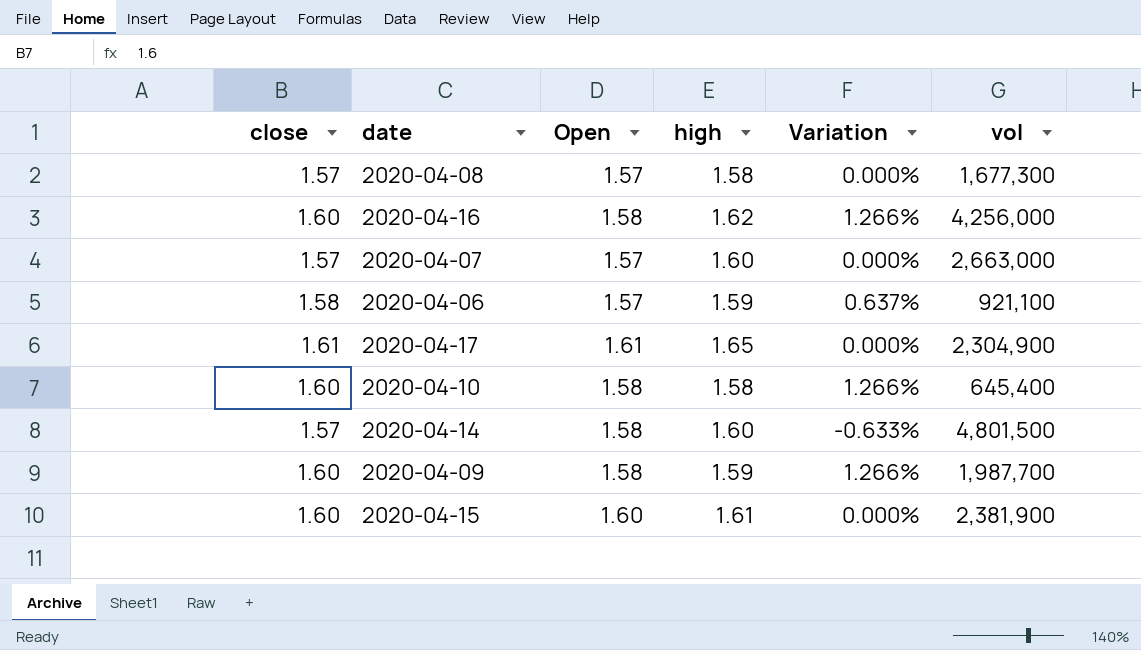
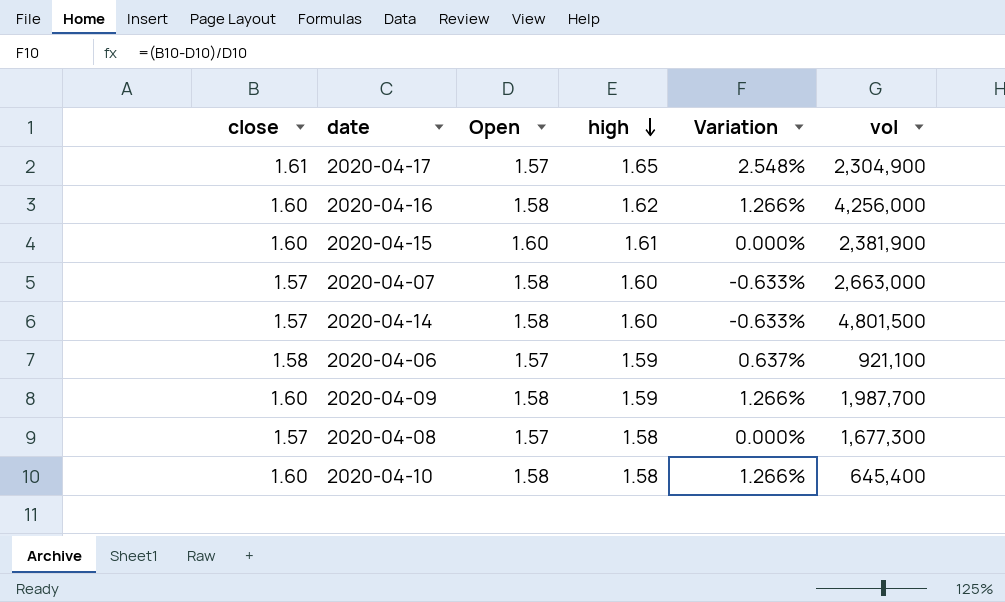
row order: none -> high descending
2020-04-17 | Open: 1.61 -> 1.57
2020-04-17 | Variation: 0.000% -> 2.548%
2020-04-07 | Open: 1.57 -> 1.58
2020-04-07 | Variation: 0.000% -> -0.633%

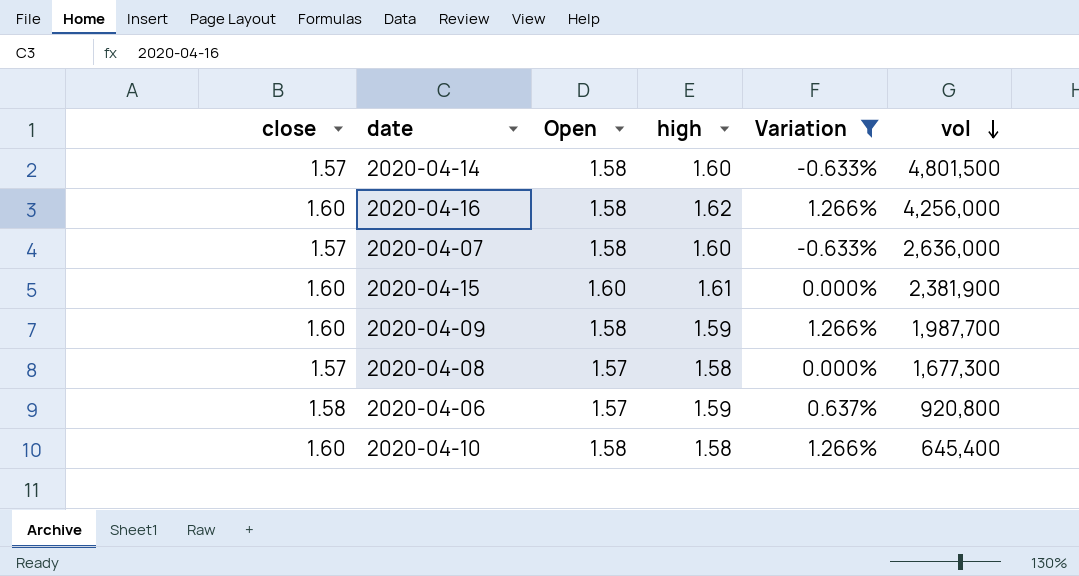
filter: none -> Variation != 2.548%
row order: high descending -> vol descending
2020-04-07 | vol: 2,663,000 -> 2,636,000
2020-04-06 | vol: 921,100 -> 920,800

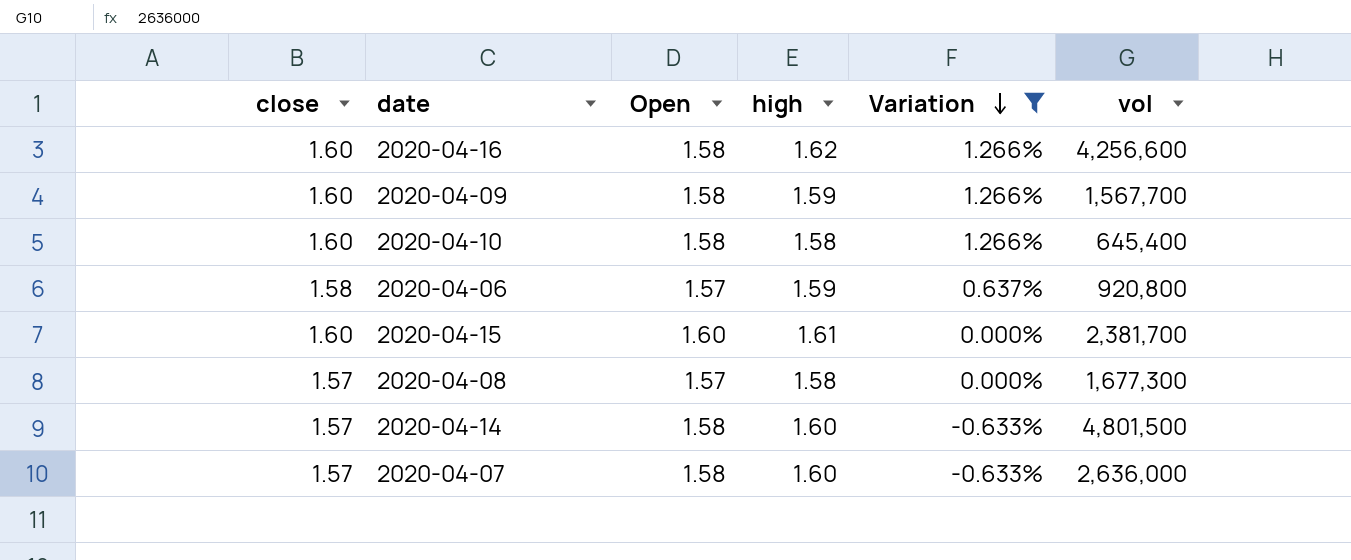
row order: vol descending -> Variation descending
2020-04-16 | vol: 4,256,000 -> 4,256,600
2020-04-09 | vol: 1,987,700 -> 1,567,700
2020-04-15 | vol: 2,381,900 -> 2,381,700

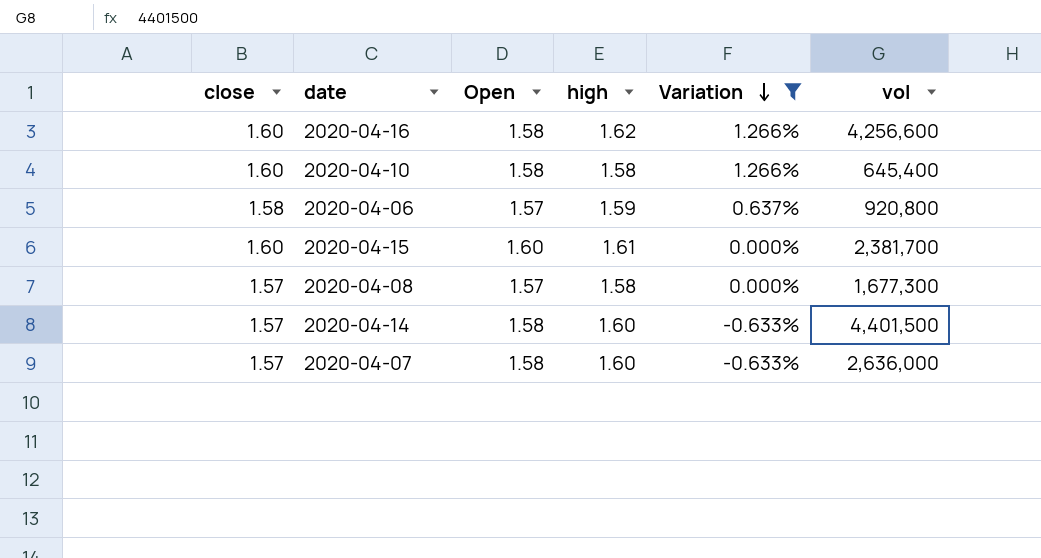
row 2020-04-09: 1.60 | 1.58 | 1.59 | 1.266% | 1,567,700 -> none
2020-04-14 | vol: 4,801,500 -> 4,401,500

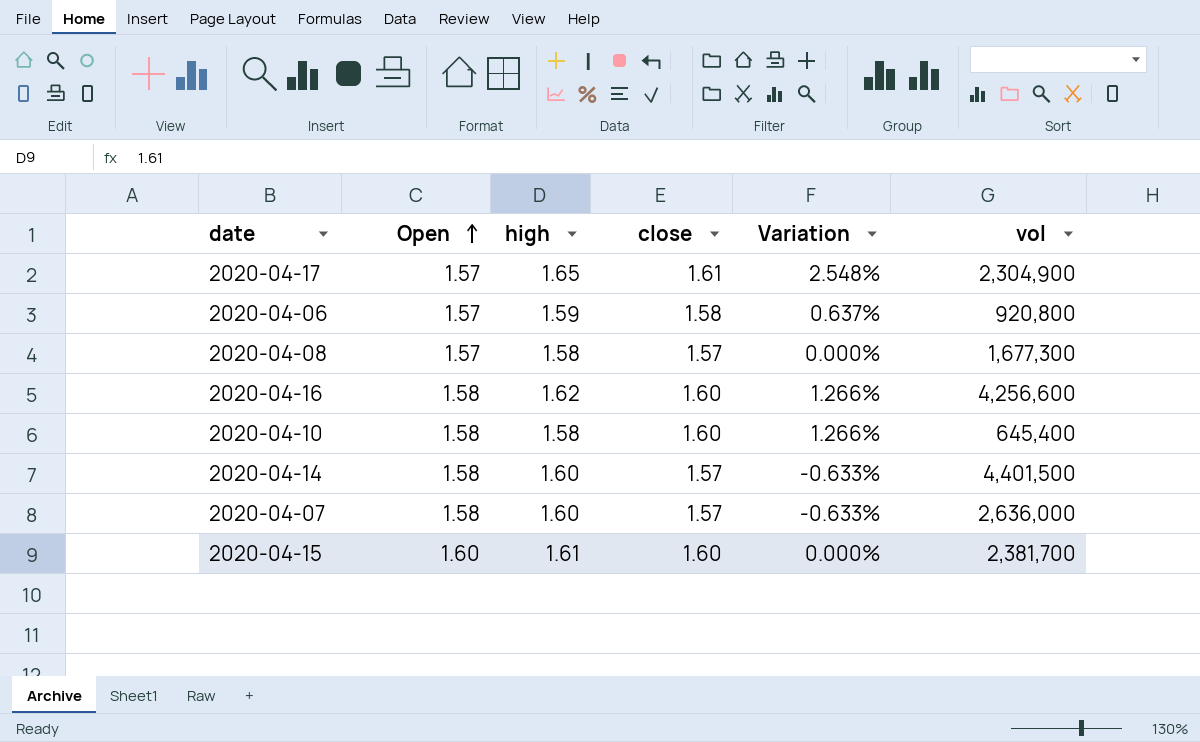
filter: Variation != 2.548% -> none
row order: Variation descending -> Open ascending
column close | position: 1 -> 4

